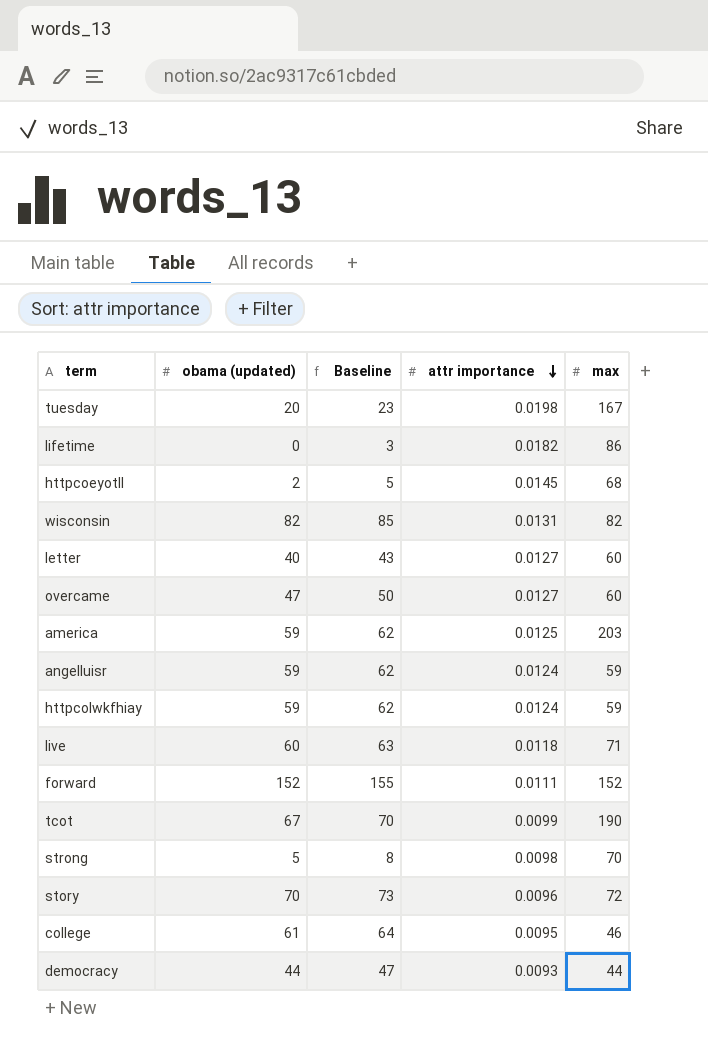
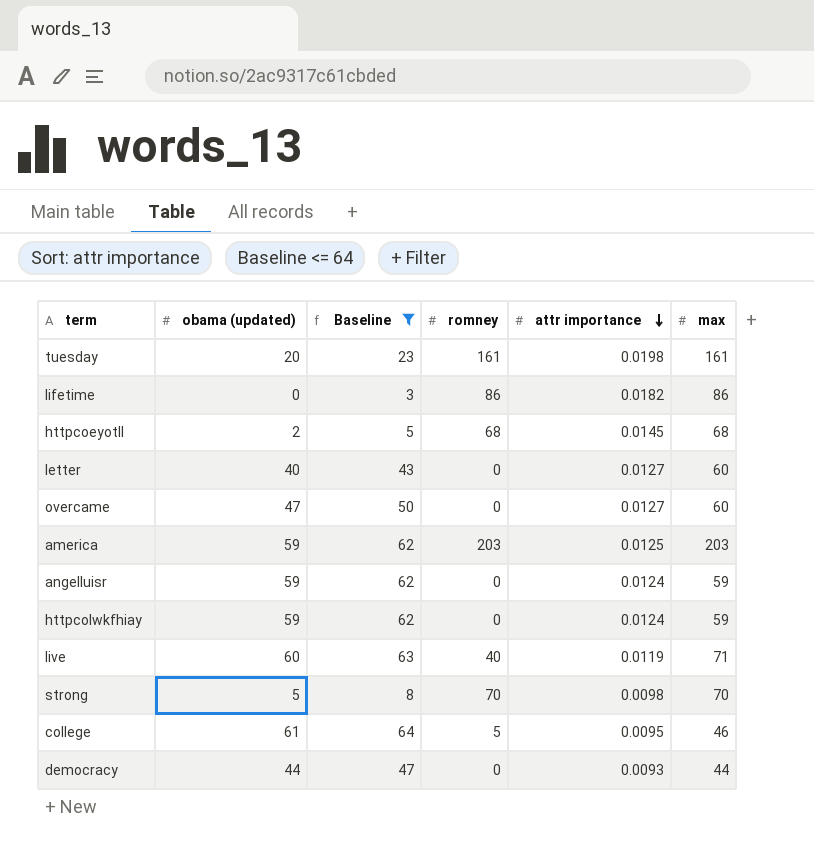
filter: none -> Baseline <= 64
column romney | position: none -> 4
tuesday | max: 167 -> 161
live | attr importance: 0.0118 -> 0.0119

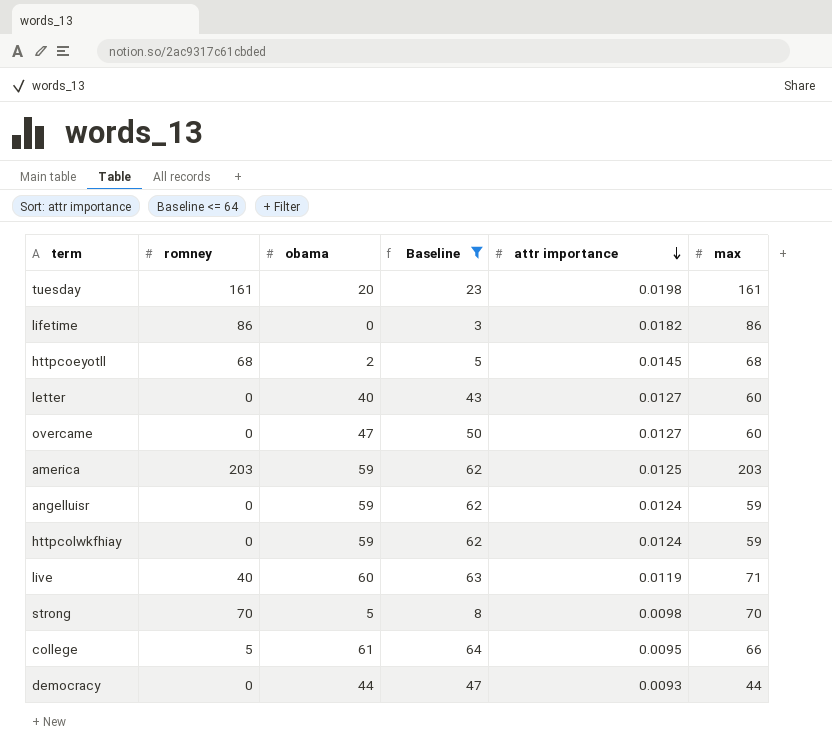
column romney | position: 4 -> 2
column name: obama (updated) -> obama
college | max: 46 -> 66

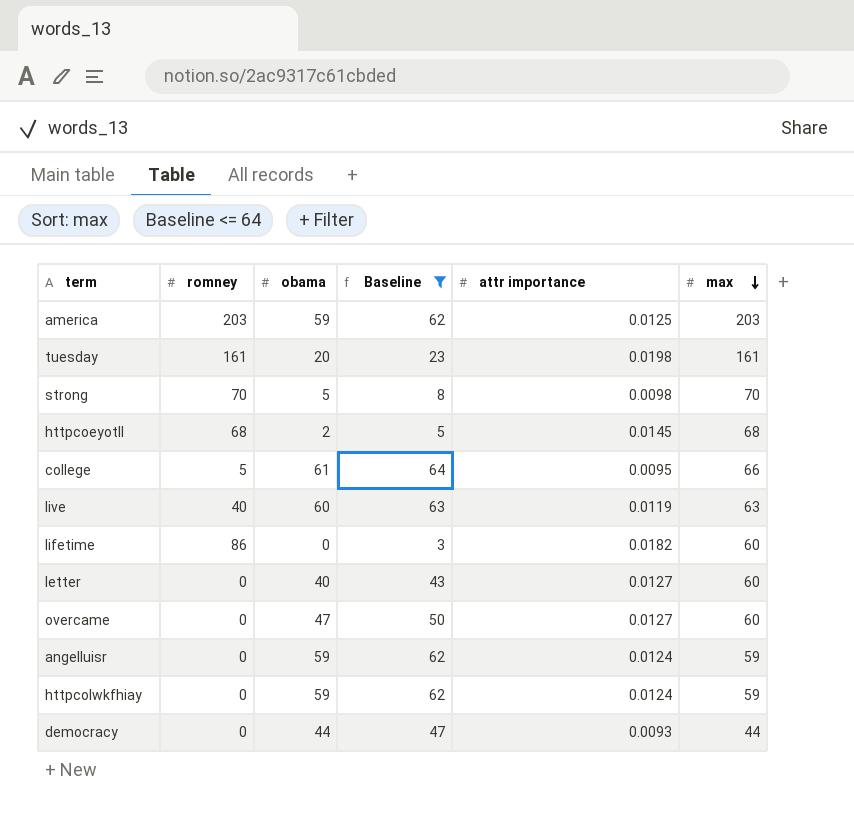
row order: attr importance descending -> max descending
live | max: 71 -> 63
lifetime | max: 86 -> 60

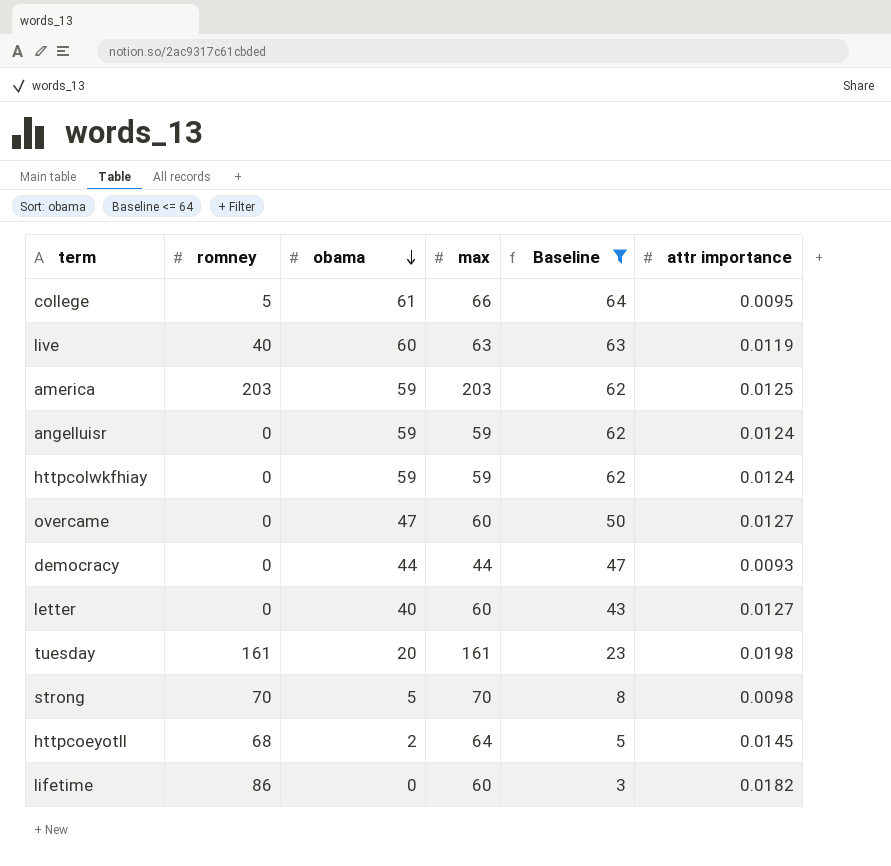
row order: max descending -> obama descending
column max | position: 6 -> 4
httpcoeyotll | max: 68 -> 64

